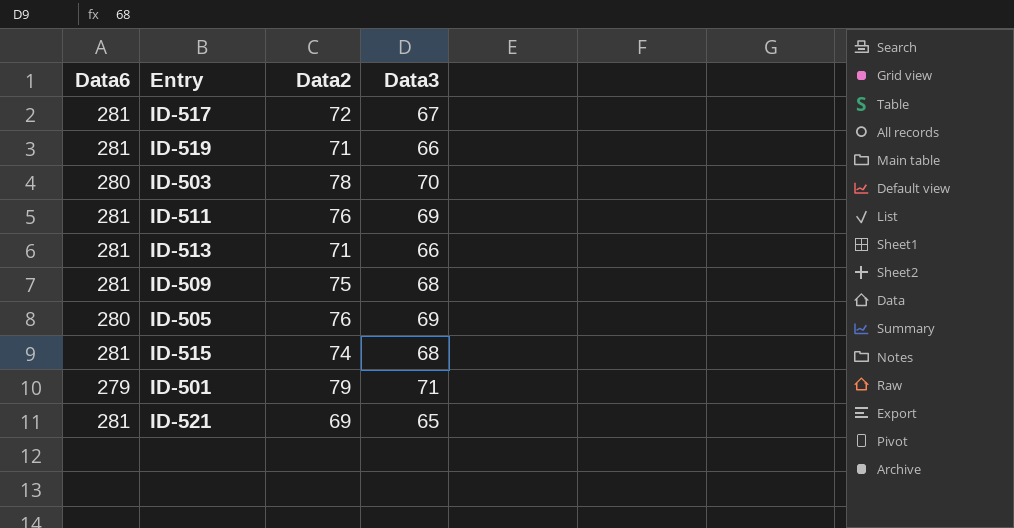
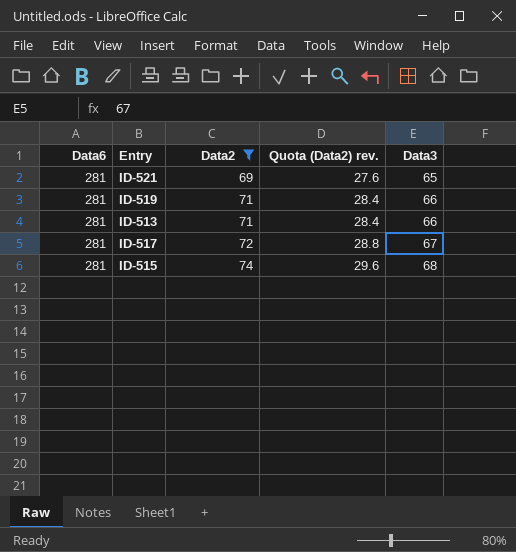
filter: none -> Data2 <= 74
row order: none -> Data2 ascending
column Quota (Data2) rev. | formula: none -> [Data2] * 0.4

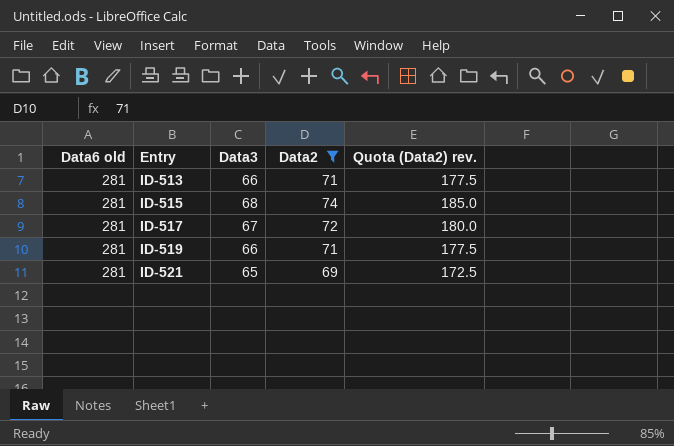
row order: Data2 ascending -> Entry ascending
column name: Data6 -> Data6 old
column Data3 | position: 5 -> 3
column Quota (Data2) rev. | formula: [Data2] * 0.4 -> [Data2] * 2.5

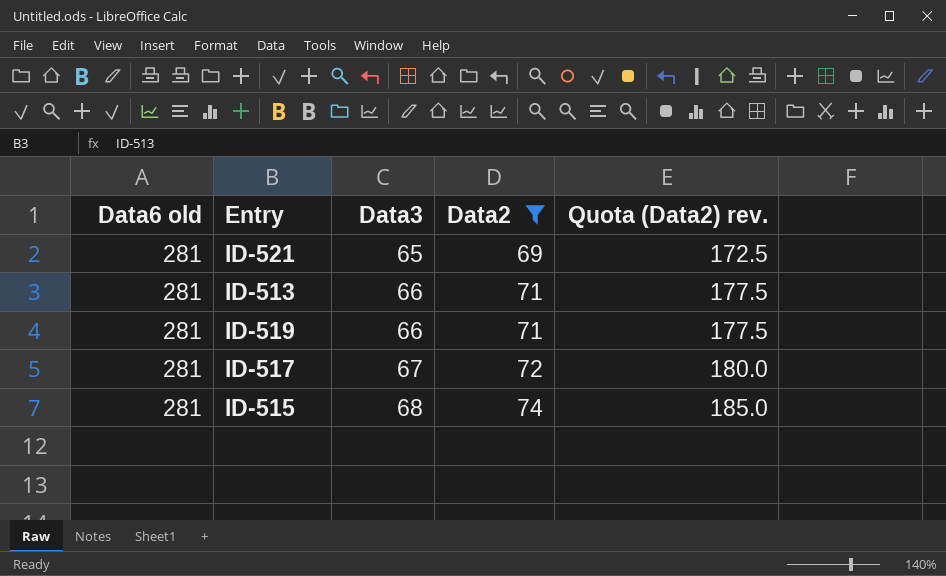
row order: Entry ascending -> Data3 ascending

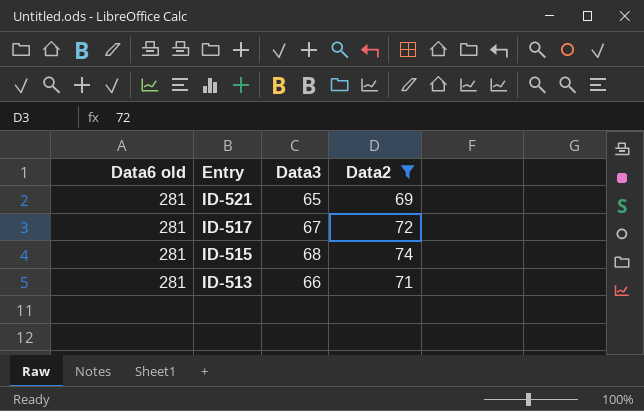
row order: Data3 ascending -> Entry descending
column Quota (Data2) rev. | formula: [Data2] * 2.5 -> none
row ID-519: 281 | 66 | 71 | 177.5 -> none

